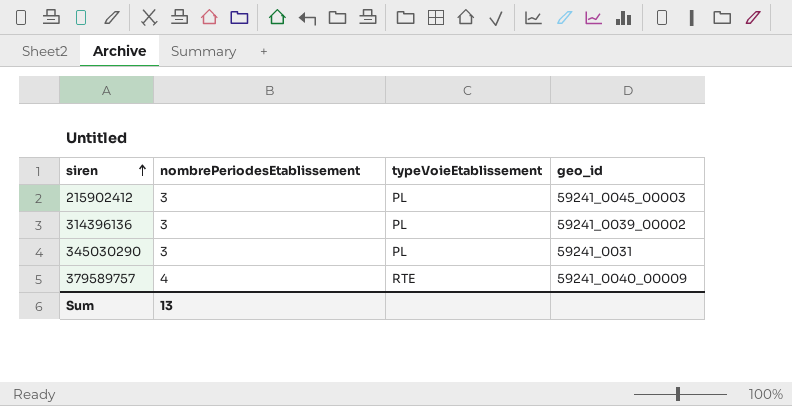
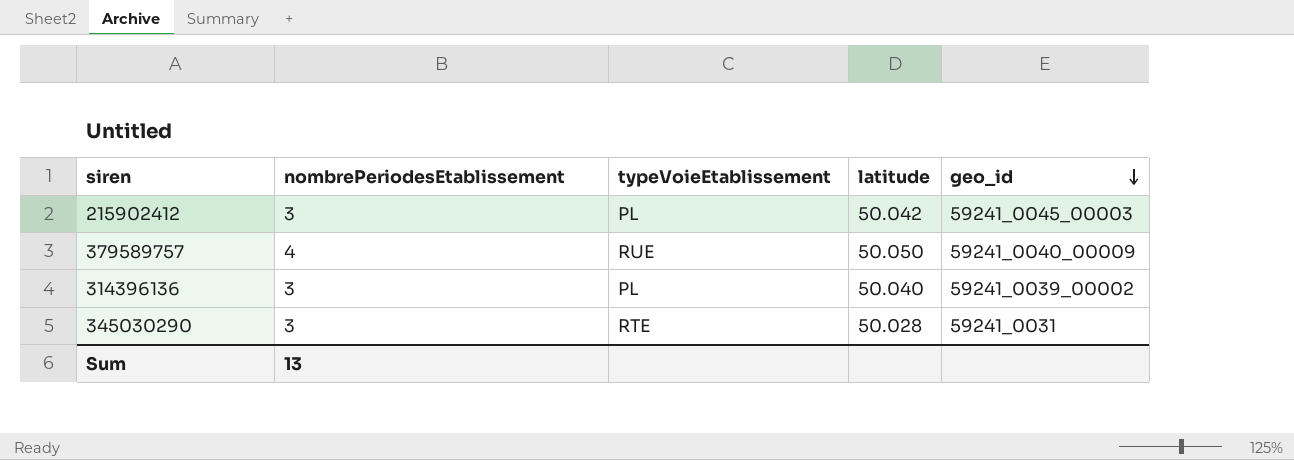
row order: siren ascending -> geo_id descending
column latitude | position: none -> 4
379589757 | typeVoieEtablissement: RTE -> RUE
345030290 | typeVoieEtablissement: PL -> RTE

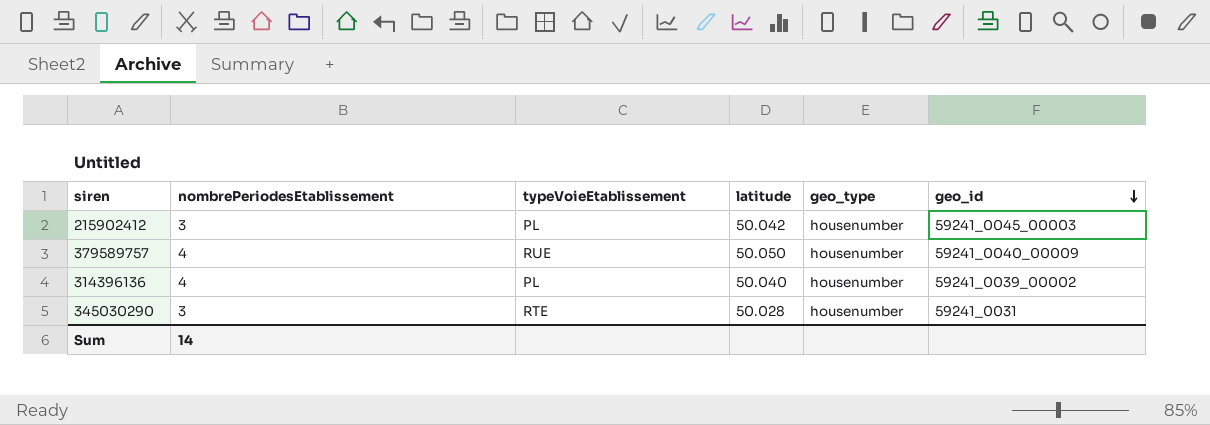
column geo_type | position: none -> 5
314396136 | nombrePeriodesEtablissement: 3 -> 4
Sum | nombrePeriodesEtablissement: 13 -> 14

